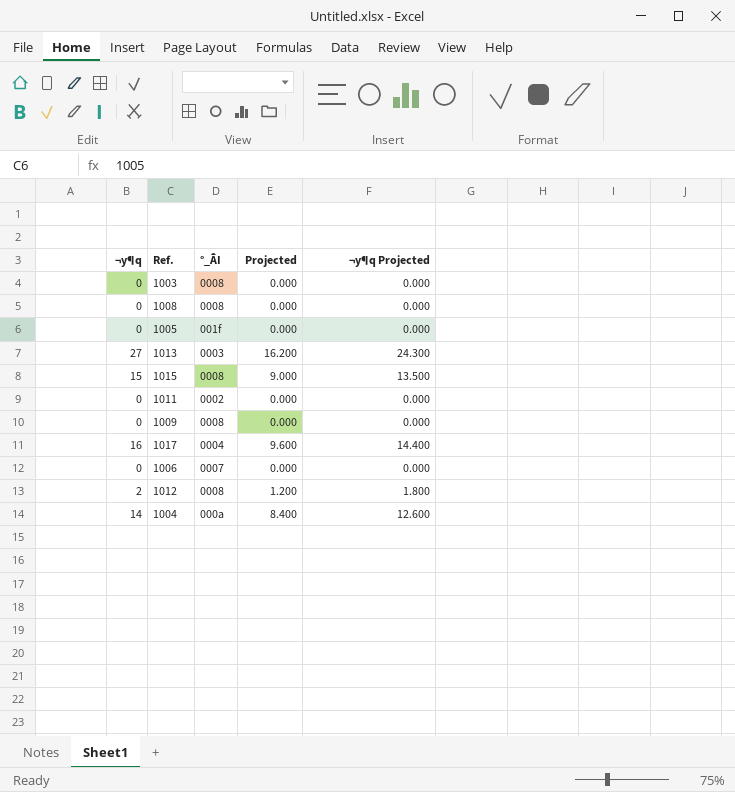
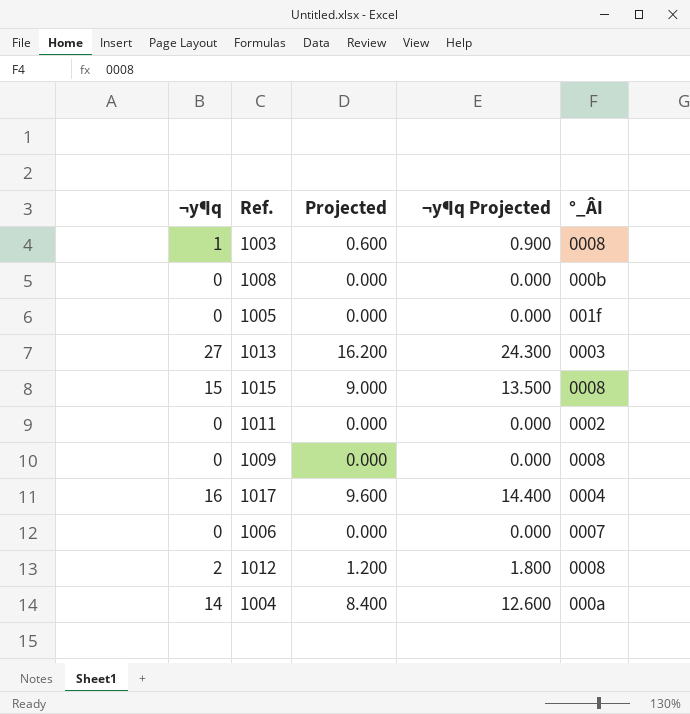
column °_ÂI | position: 3 -> 5
1003 | ¬y¶q: 0 -> 1
1003 | Projected: 0.000 -> 0.600
1003 | ¬y¶q Projected: 0.000 -> 0.900
1008 | °_ÂI: 0008 -> 000b

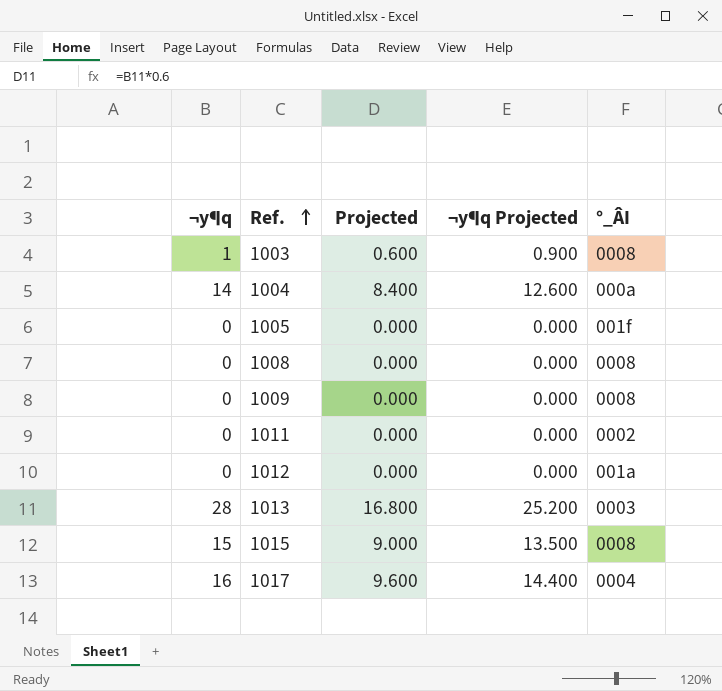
row order: none -> Ref. ascending
row 1006: 0 | 0.000 | 0.000 | 0007 -> none
1008 | °_ÂI: 000b -> 0008
1012 | ¬y¶q: 2 -> 0
1012 | Projected: 1.200 -> 0.000
1012 | ¬y¶q Projected: 1.800 -> 0.000
1012 | °_ÂI: 0008 -> 001a
1013 | ¬y¶q: 27 -> 28
1013 | Projected: 16.200 -> 16.800
1013 | ¬y¶q Projected: 24.300 -> 25.200

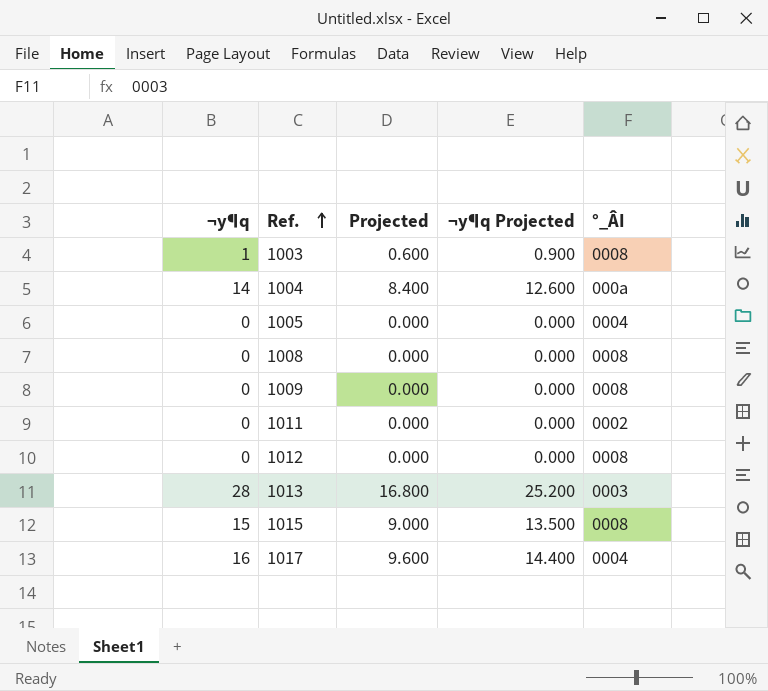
1005 | °_ÂI: 001f -> 0004
1012 | °_ÂI: 001a -> 0008

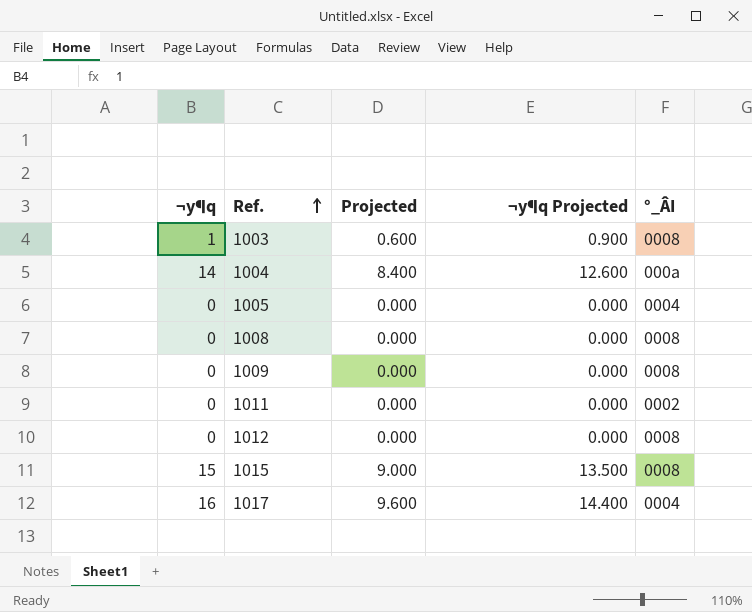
row 1013: 28 | 16.800 | 25.200 | 0003 -> none

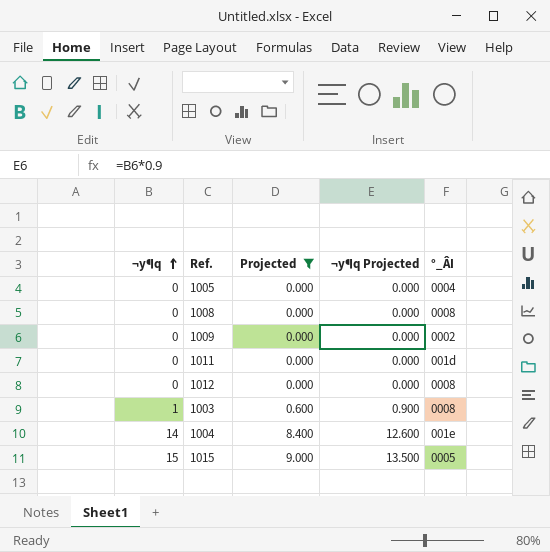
filter: none -> Projected != 9.600
row order: Ref. ascending -> ¬y¶q ascending
1009 | °_ÂI: 0008 -> 0002
1011 | °_ÂI: 0002 -> 001d
1004 | °_ÂI: 000a -> 001e
1015 | °_ÂI: 0008 -> 0005

